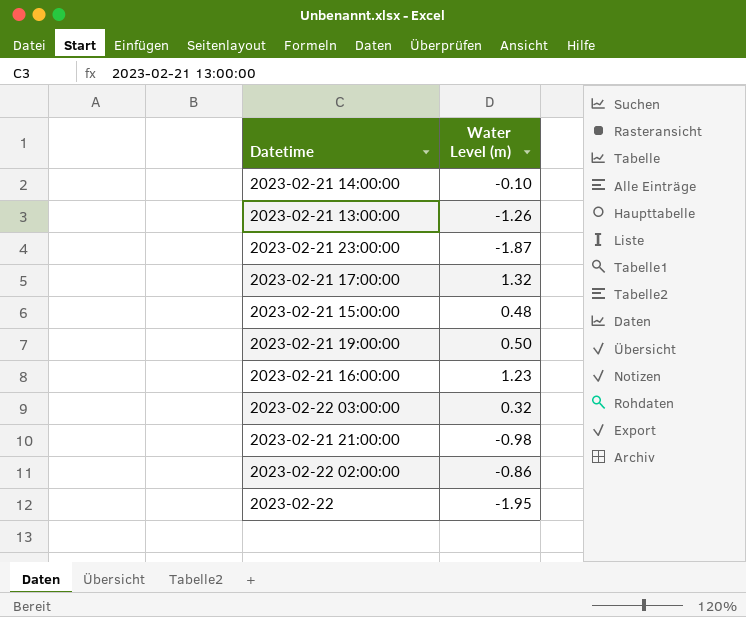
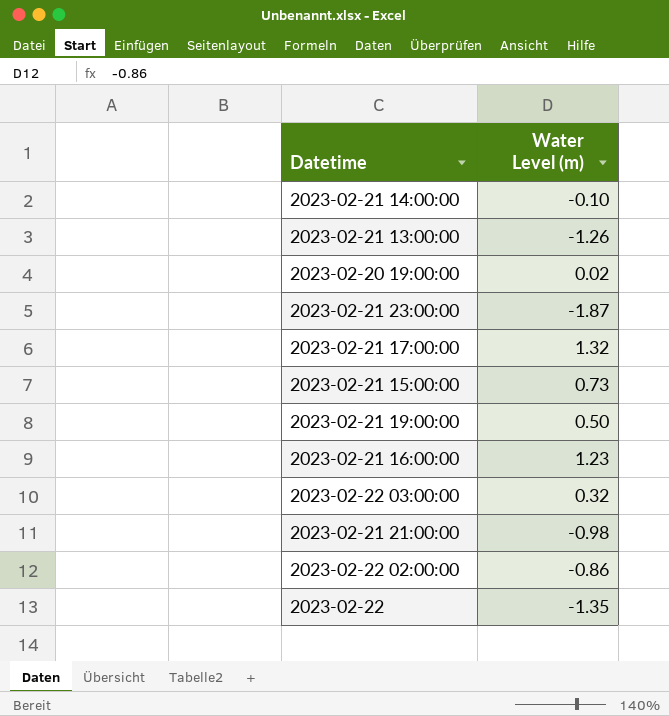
row 2023-02-20 19:00:00: none -> 0.02
2023-02-21 15:00:00 | Water Level (m): 0.48 -> 0.73
2023-02-22 | Water Level (m): -1.95 -> -1.35

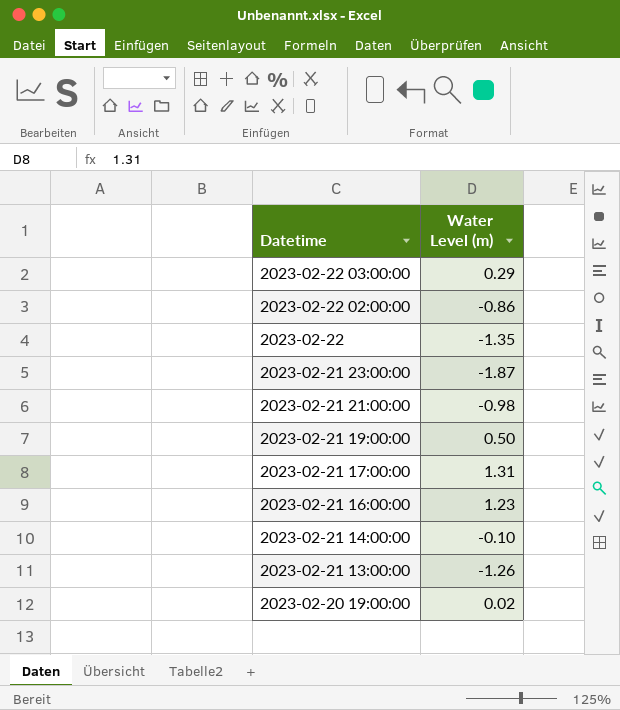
row order: none -> Datetime descending
row 2023-02-21 15:00:00: 0.73 -> none
2023-02-22 03:00:00 | Water Level (m): 0.32 -> 0.29
2023-02-21 17:00:00 | Water Level (m): 1.32 -> 1.31

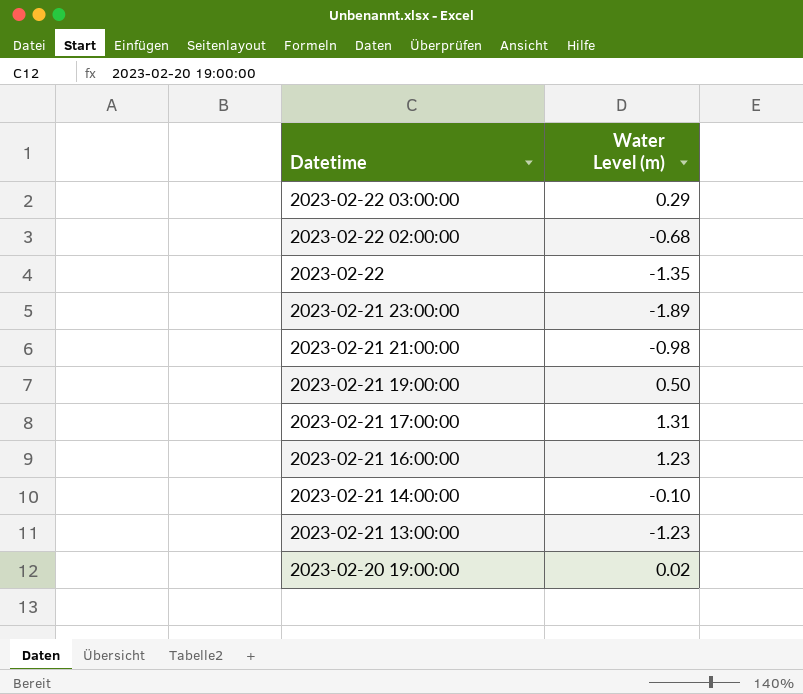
2023-02-22 02:00:00 | Water Level (m): -0.86 -> -0.68
2023-02-21 23:00:00 | Water Level (m): -1.87 -> -1.89
2023-02-21 13:00:00 | Water Level (m): -1.26 -> -1.23

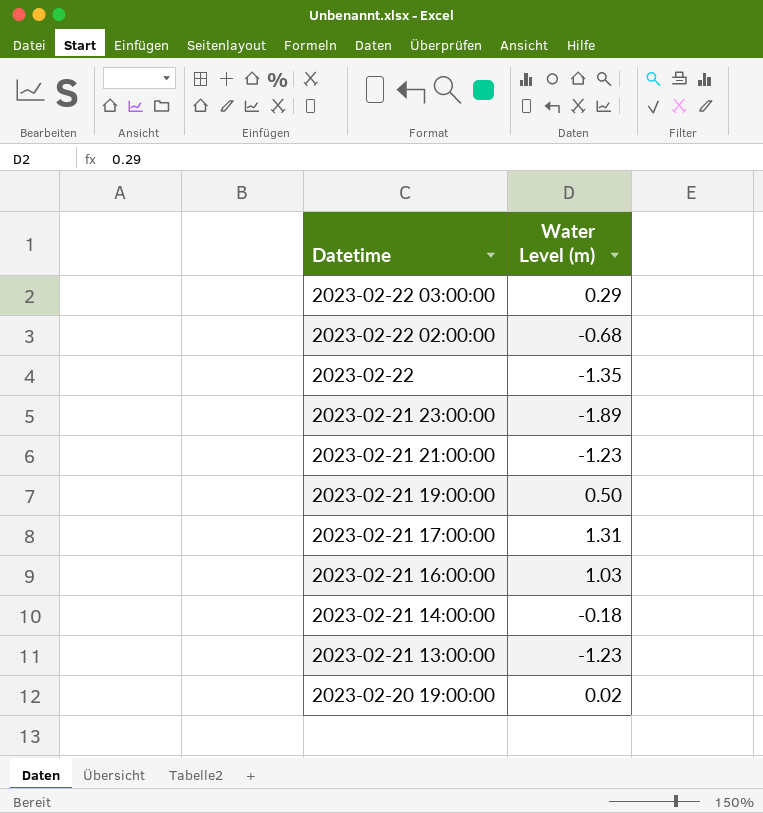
2023-02-21 21:00:00 | Water Level (m): -0.98 -> -1.23
2023-02-21 16:00:00 | Water Level (m): 1.23 -> 1.03
2023-02-21 14:00:00 | Water Level (m): -0.10 -> -0.18

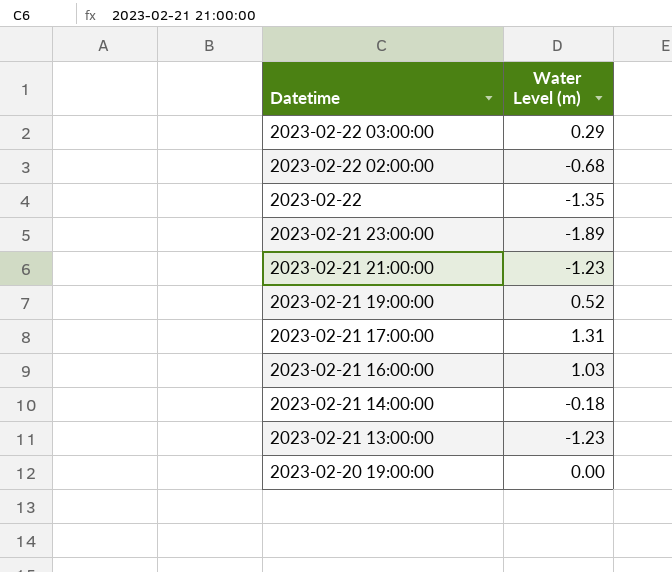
2023-02-21 19:00:00 | Water Level (m): 0.50 -> 0.52
2023-02-20 19:00:00 | Water Level (m): 0.02 -> 0.00

